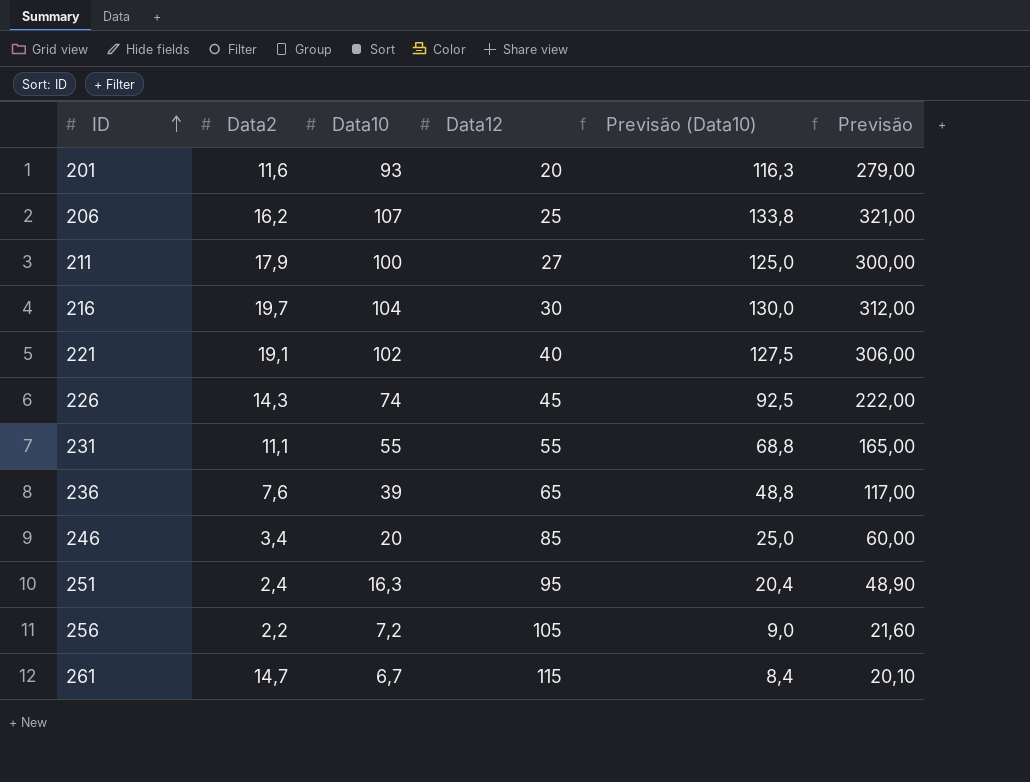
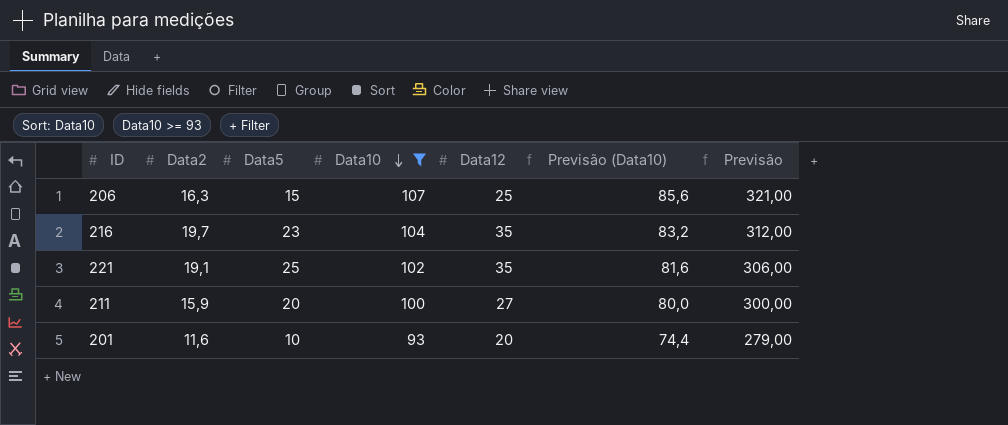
filter: none -> Data10 >= 93
row order: ID ascending -> Data10 descending
column Data5 | position: none -> 3
column Previsão (Data10) | formula: [Data10] * 1,25 -> [Data10] * 0,8
206 | Data2: 16,2 -> 16,3
216 | Data12: 30 -> 35
221 | Data12: 40 -> 35
211 | Data2: 17,9 -> 15,9

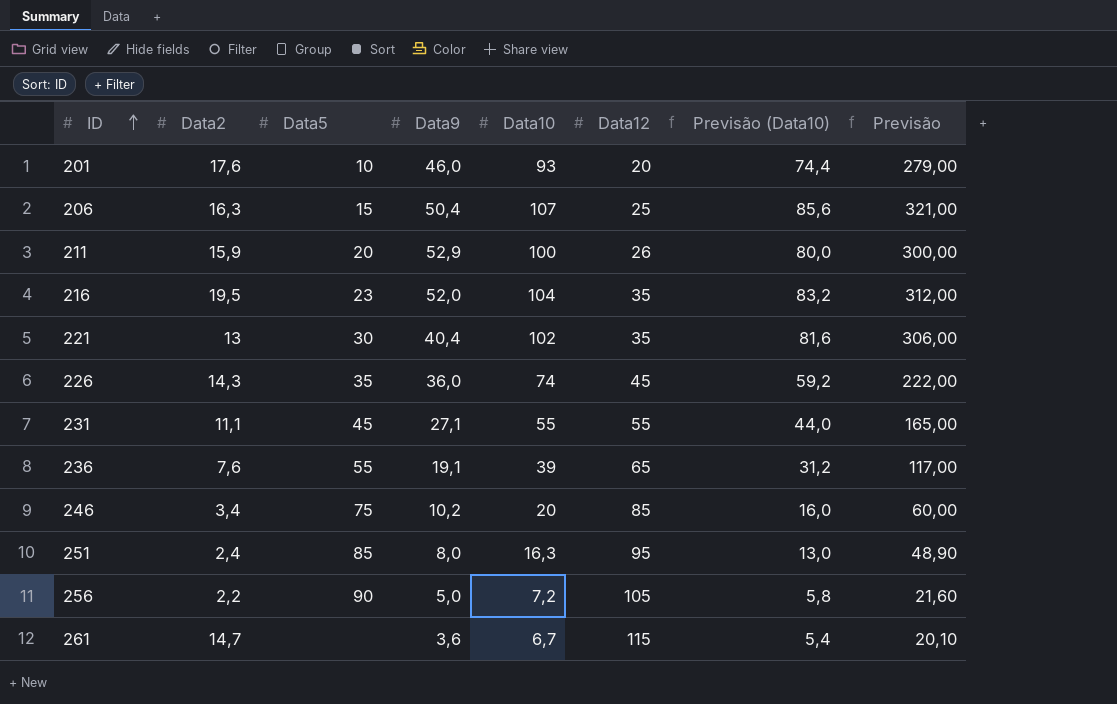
filter: Data10 >= 93 -> none
row order: Data10 descending -> ID ascending
column Data9 | position: none -> 4
201 | Data2: 11,6 -> 17,6
211 | Data12: 27 -> 26
216 | Data2: 19,7 -> 19,5
221 | Data2: 19,1 -> 13
221 | Data5: 25 -> 30

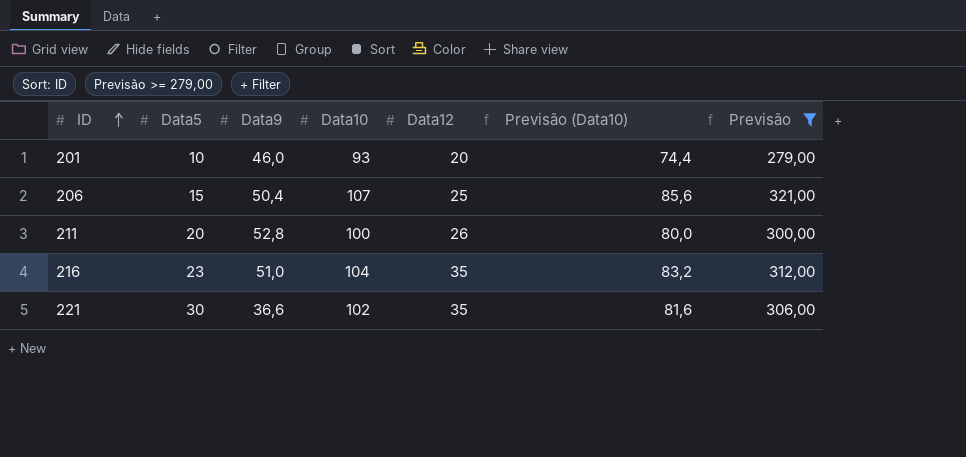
filter: none -> Previsão >= 279,00
column Data2 | position: 2 -> none
211 | Data9: 52,9 -> 52,8
216 | Data9: 52,0 -> 51,0
221 | Data9: 40,4 -> 36,6

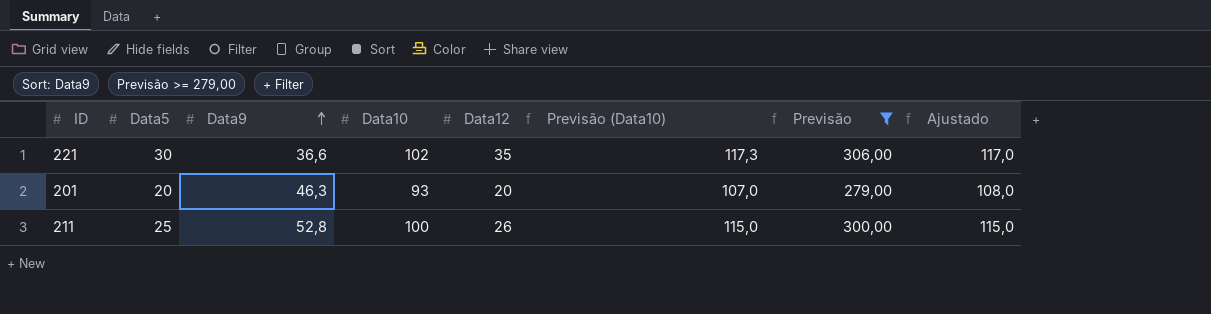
row order: ID ascending -> Data9 ascending
column Previsão (Data10) | formula: [Data10] * 0,8 -> [Data10] * 1,15
column Ajustado | formula: none -> [Data10] + 15
row 206: 15 | 50,4 | 107 | 25 | 85,6 | 321,00 -> none
row 216: 23 | 51,0 | 104 | 35 | 83,2 | 312,00 -> none
201 | Data5: 10 -> 20
201 | Data9: 46,0 -> 46,3
211 | Data5: 20 -> 25

